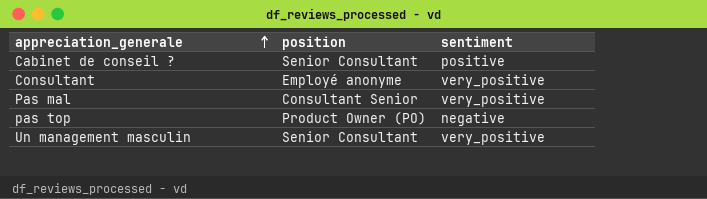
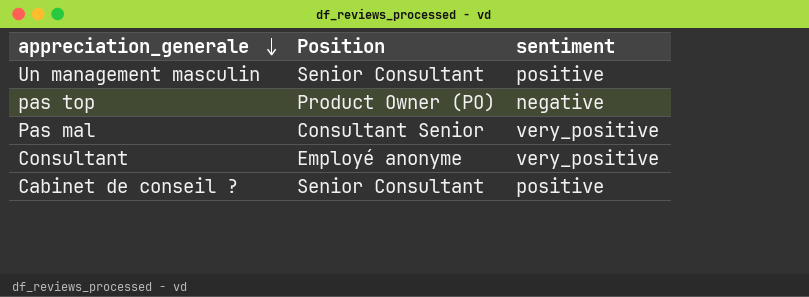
row order: appreciation_generale ascending -> appreciation_generale descending
column name: position -> Position
Un management masculin | sentiment: very_positive -> positive

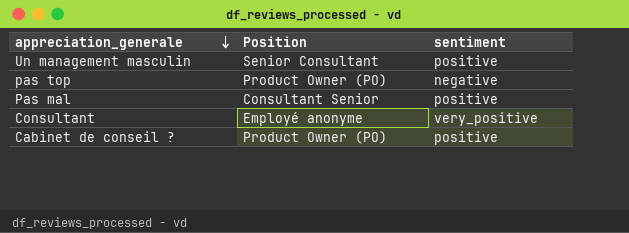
Pas mal | sentiment: very_positive -> positive
Cabinet de conseil ? | Position: Senior Consultant -> Product Owner (PO)

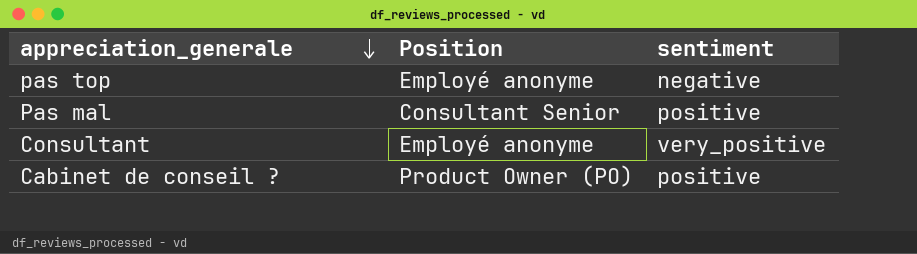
row Un management masculin: Senior Consultant | positive -> none
pas top | Position: Product Owner (PO) -> Employé anonyme

